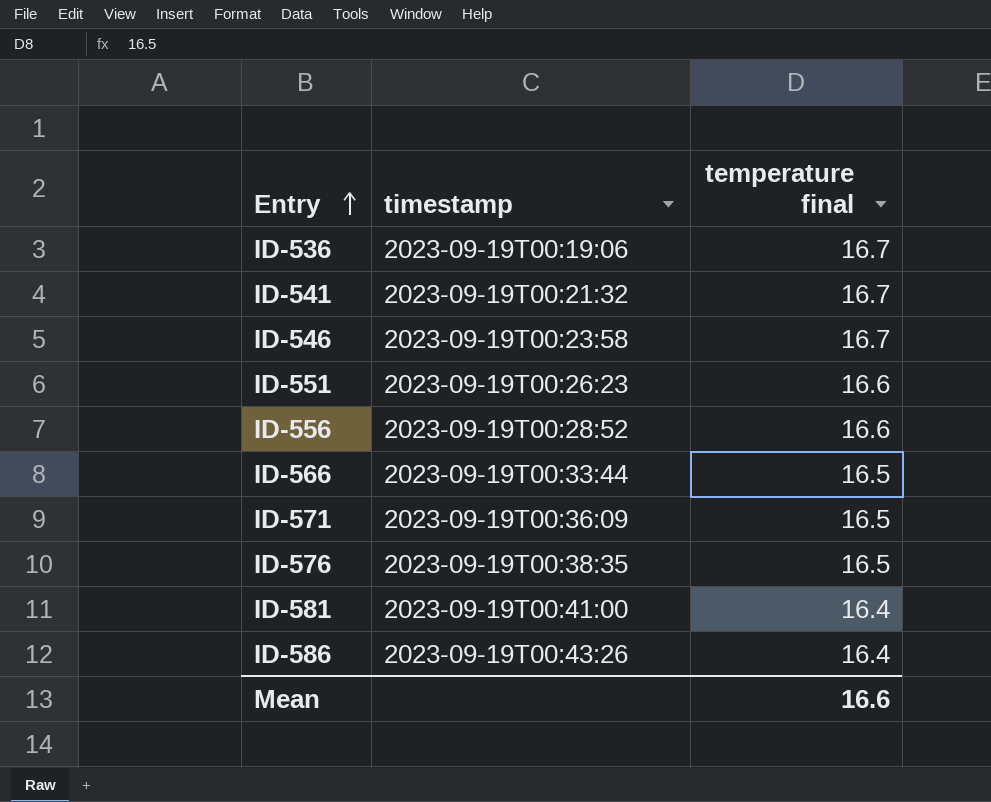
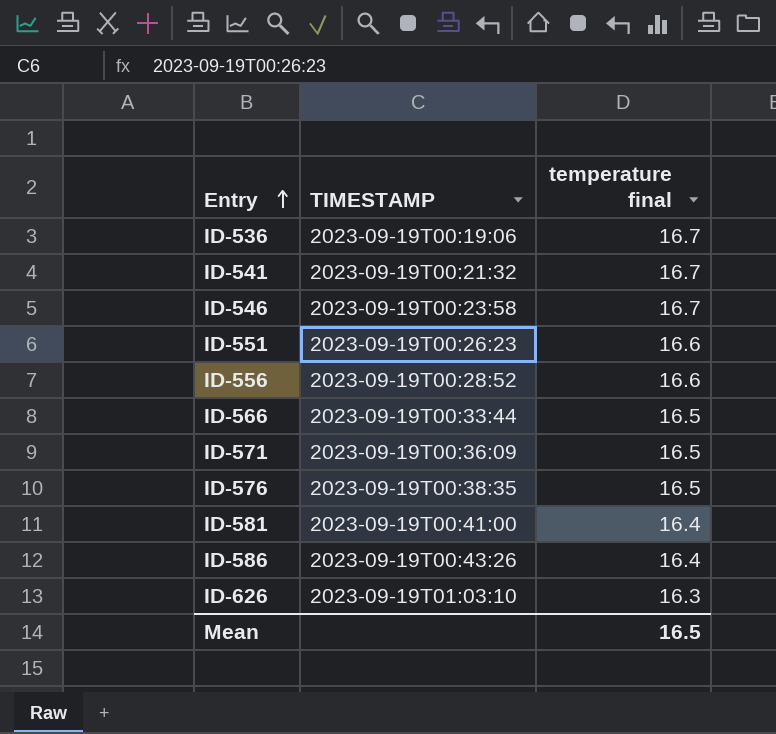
column name: timestamp -> TIMESTAMP
row ID-626: none -> 2023-09-19T01:03:10 | 16.3
Mean | temperature final: 16.6 -> 16.5

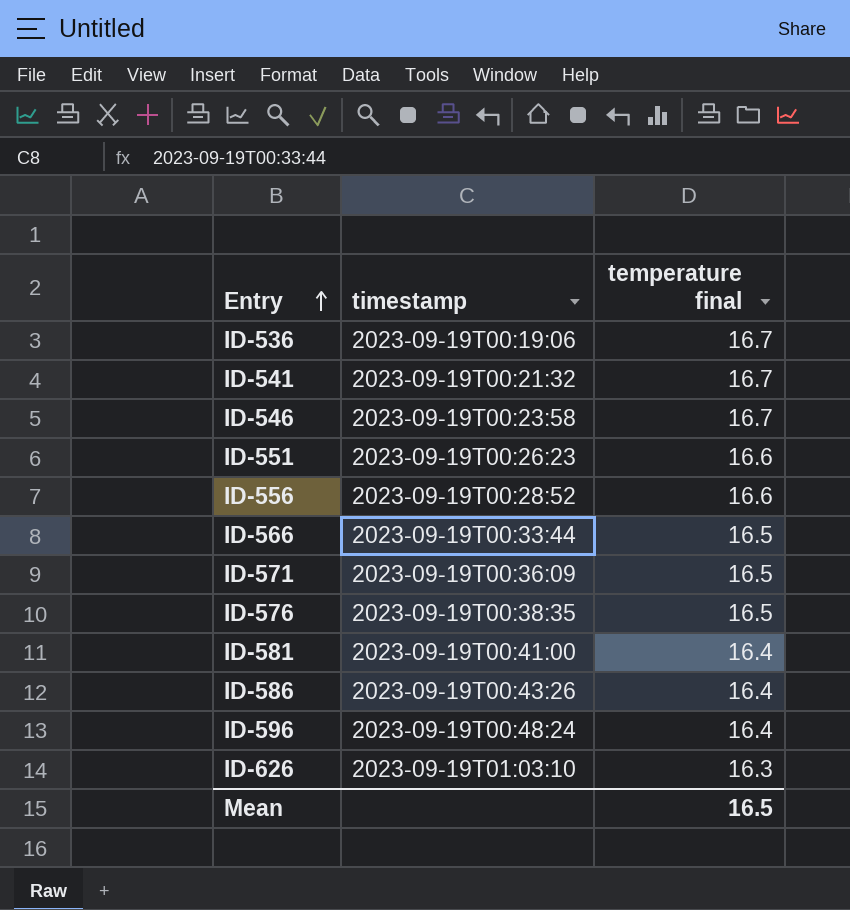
column name: TIMESTAMP -> timestamp
row ID-596: none -> 2023-09-19T00:48:24 | 16.4

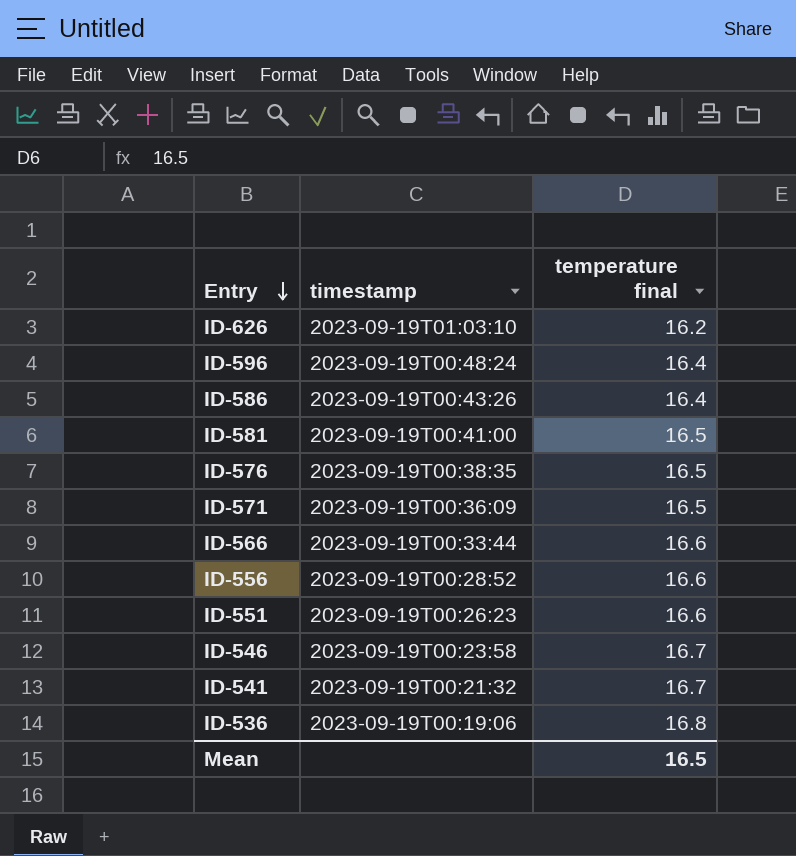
row order: Entry ascending -> Entry descending
ID-626 | temperature final: 16.3 -> 16.2
ID-581 | temperature final: 16.4 -> 16.5
ID-566 | temperature final: 16.5 -> 16.6
ID-536 | temperature final: 16.7 -> 16.8

